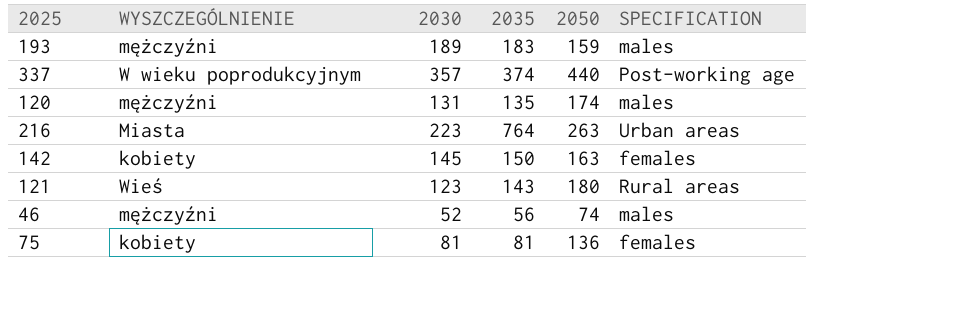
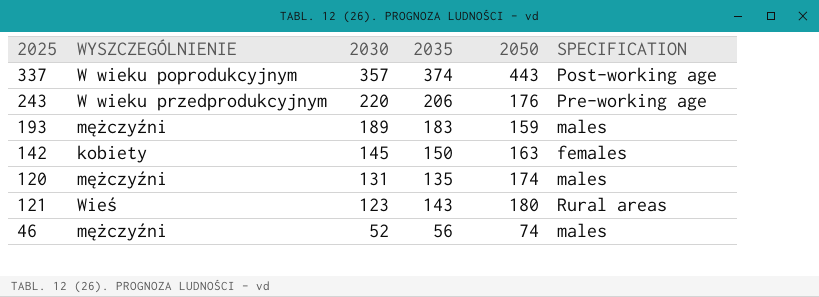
row order: none -> 2030 descending
row 216: Miasta | 223 | 764 | 263 | Urban areas -> none
row 75: kobiety | 81 | 81 | 136 | females -> none
337 | 2050: 440 -> 443
row 243: none -> W wieku przedprodukcyjnym | 220 | 206 | 176 | Pre-working age

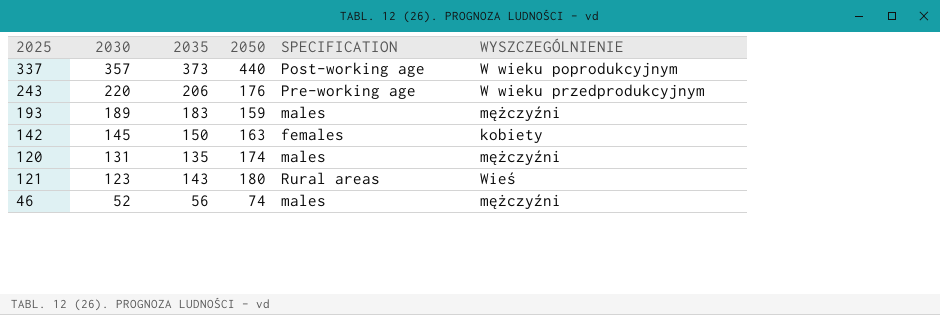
column WYSZCZEGÓLNIENIE | position: 2 -> 6
337 | 2035: 374 -> 373
337 | 2050: 443 -> 440

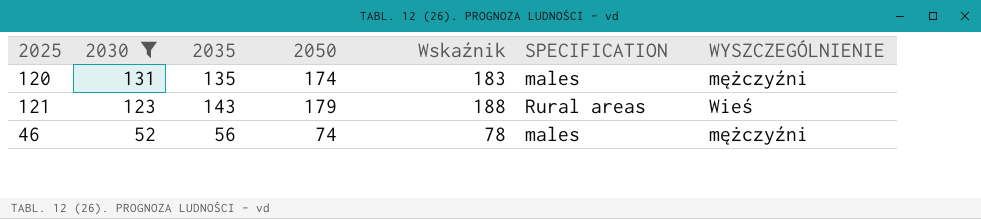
filter: none -> 2030 <= 131
column Wskaźnik | formula: none -> [2050] * 1,05
121 | 2050: 180 -> 179

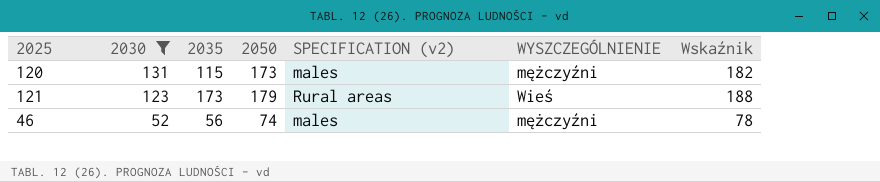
column name: SPECIFICATION -> SPECIFICATION (v2)
column Wskaźnik | position: 5 -> 7
120 | 2035: 135 -> 115
120 | 2050: 174 -> 173
120 | Wskaźnik: 183 -> 182
121 | 2035: 143 -> 173

